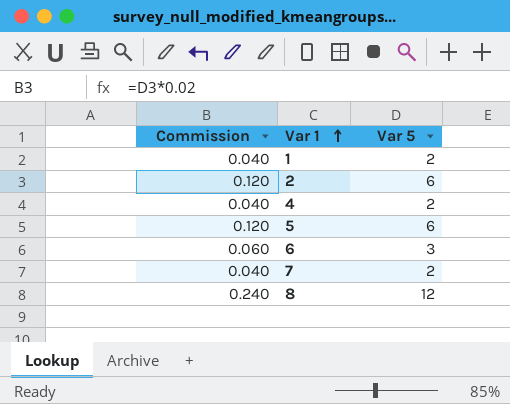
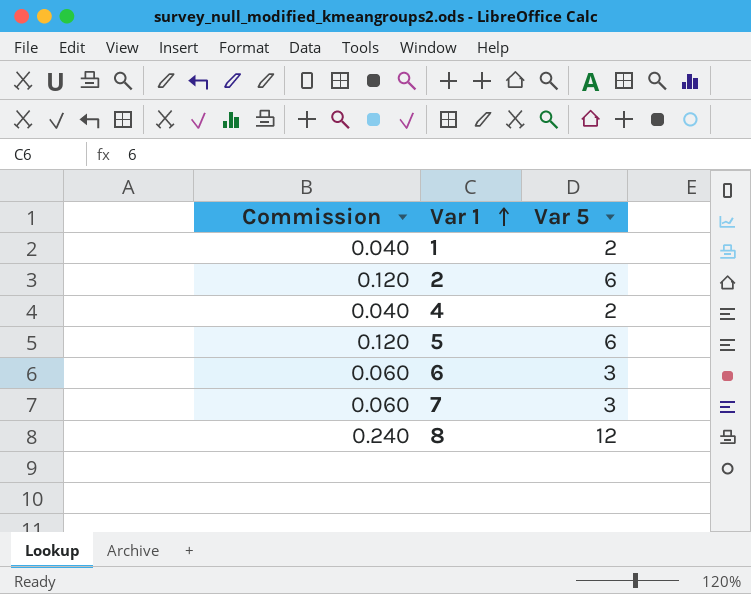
7 | Commission: 0.040 -> 0.060
7 | Var 5: 2 -> 3

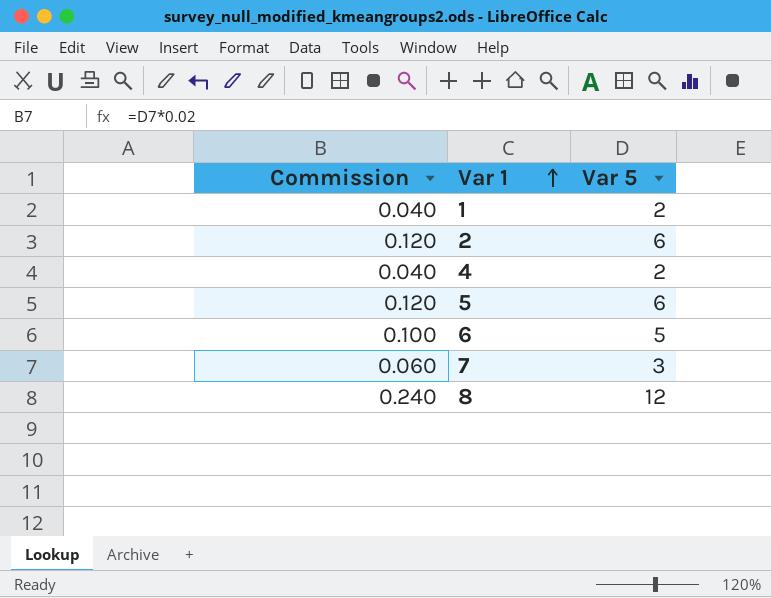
6 | Commission: 0.060 -> 0.100
6 | Var 5: 3 -> 5

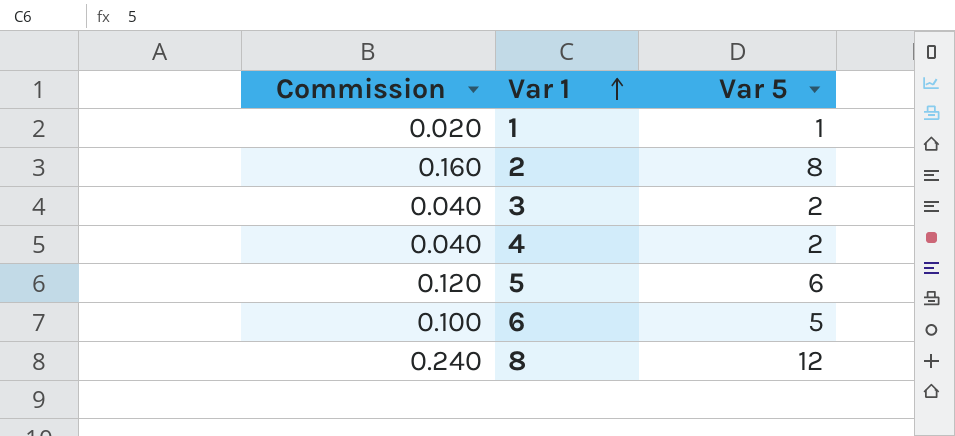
row 7: 0.060 | 3 -> none
1 | Commission: 0.040 -> 0.020
1 | Var 5: 2 -> 1
2 | Commission: 0.120 -> 0.160
2 | Var 5: 6 -> 8
row 3: none -> 0.040 | 2

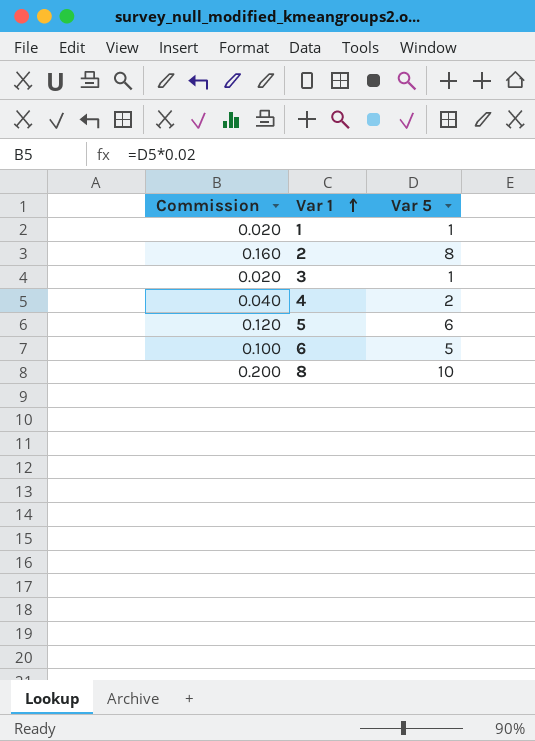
3 | Commission: 0.040 -> 0.020
3 | Var 5: 2 -> 1
8 | Commission: 0.240 -> 0.200
8 | Var 5: 12 -> 10

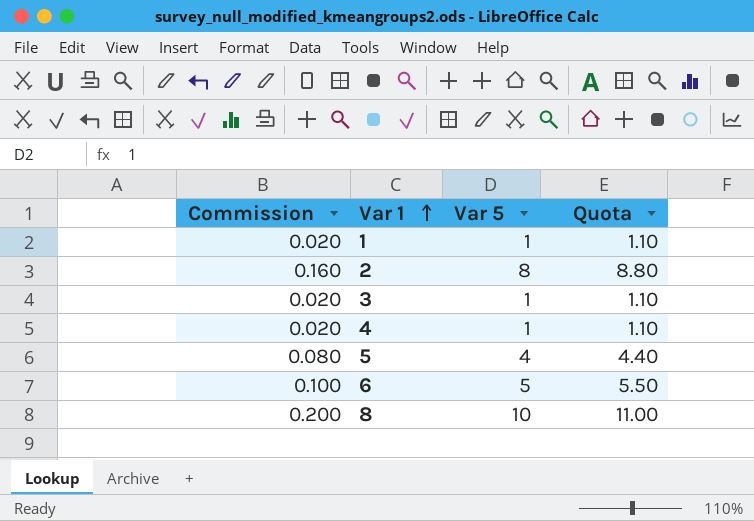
column Quota | formula: none -> [Var 5] * 1.1
4 | Commission: 0.040 -> 0.020
4 | Var 5: 2 -> 1
5 | Commission: 0.120 -> 0.080
5 | Var 5: 6 -> 4

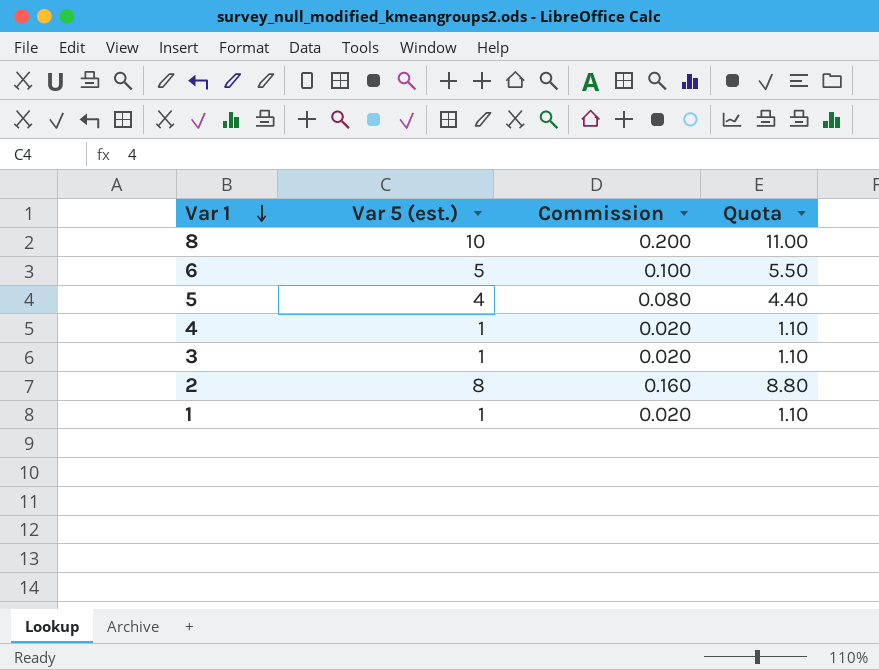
row order: Var 1 ascending -> Var 1 descending
column name: Var 5 -> Var 5 (est.)
column Commission | position: 1 -> 3

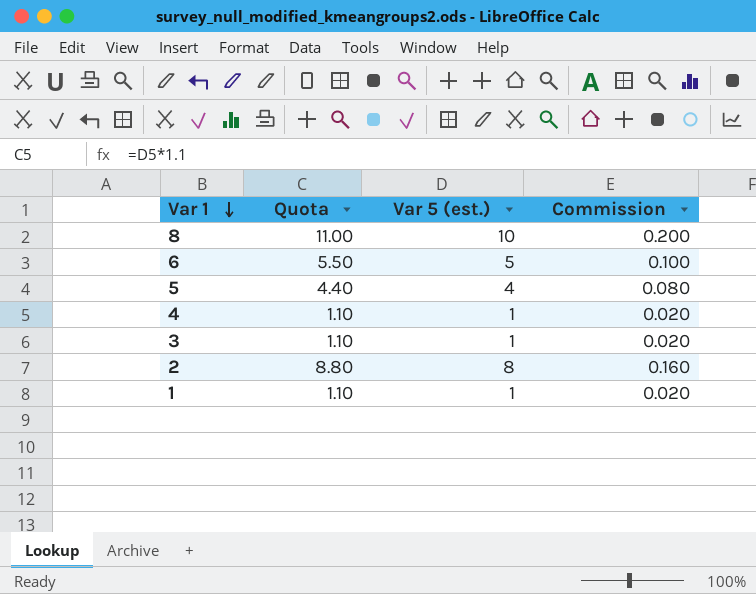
column Quota | position: 4 -> 2

